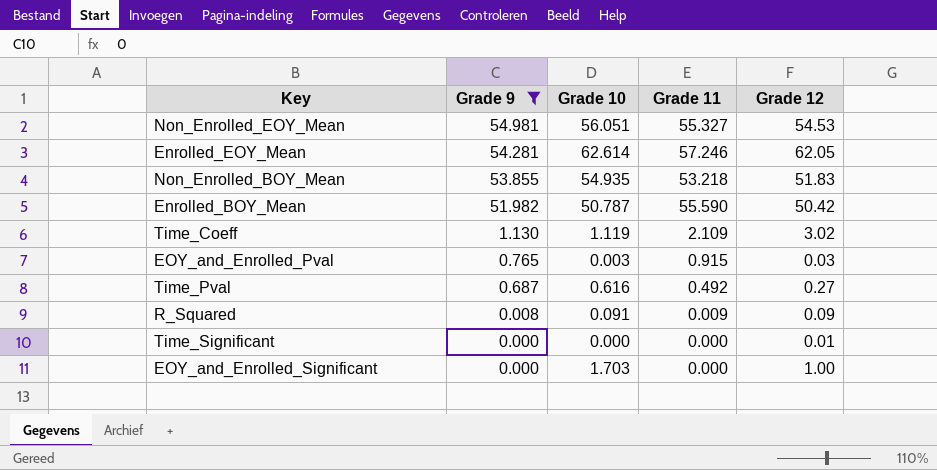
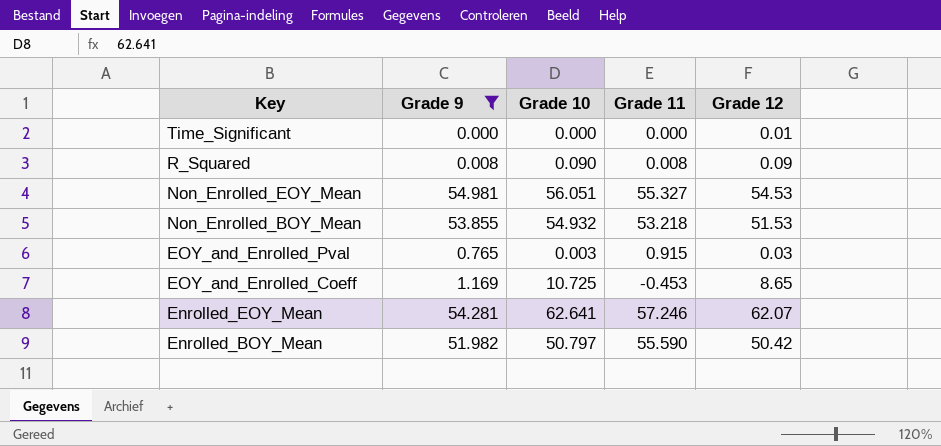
row order: Grade 9 descending -> Key descending
row Time_Coeff: 1.130 | 1.119 | 2.109 | 3.02 -> none
row Time_Pval: 0.687 | 0.616 | 0.492 | 0.27 -> none
row EOY_and_Enrolled_Significant: 0.000 | 1.703 | 0.000 | 1.00 -> none
R_Squared | Grade 10: 0.091 -> 0.090
R_Squared | Grade 11: 0.009 -> 0.008
Non_Enrolled_BOY_Mean | Grade 10: 54.935 -> 54.932
Non_Enrolled_BOY_Mean | Grade 12: 51.83 -> 51.53
row EOY_and_Enrolled_Coeff: none -> 1.169 | 10.725 | -0.453 | 8.65
Enrolled_EOY_Mean | Grade 10: 62.614 -> 62.641
Enrolled_EOY_Mean | Grade 12: 62.05 -> 62.07
Enrolled_BOY_Mean | Grade 10: 50.787 -> 50.797

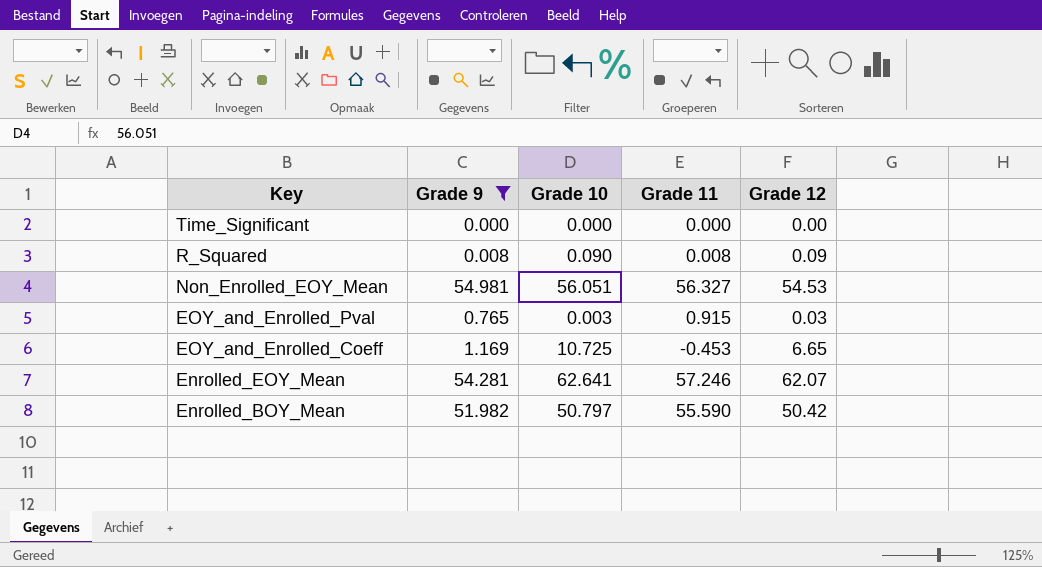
row Non_Enrolled_BOY_Mean: 53.855 | 54.932 | 53.218 | 51.53 -> none
Time_Significant | Grade 12: 0.01 -> 0.00
Non_Enrolled_EOY_Mean | Grade 11: 55.327 -> 56.327
EOY_and_Enrolled_Coeff | Grade 12: 8.65 -> 6.65

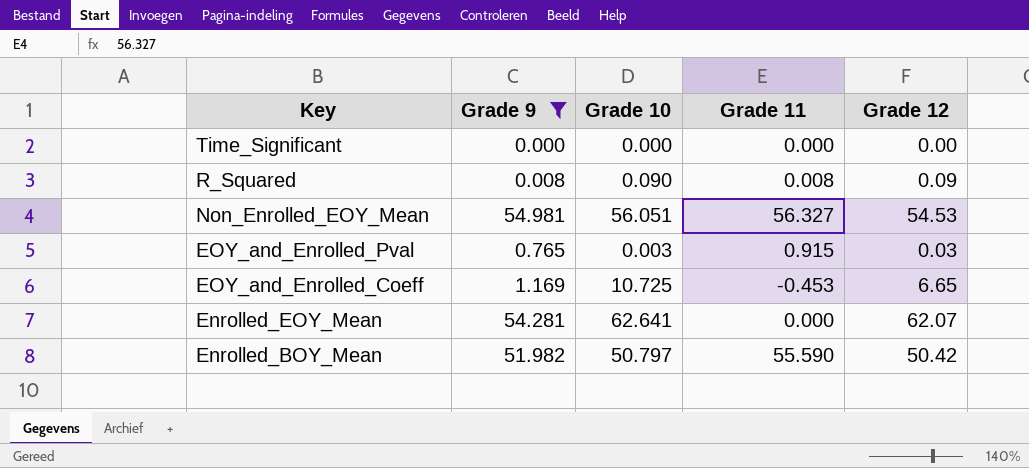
Enrolled_EOY_Mean | Grade 11: 57.246 -> 0.000

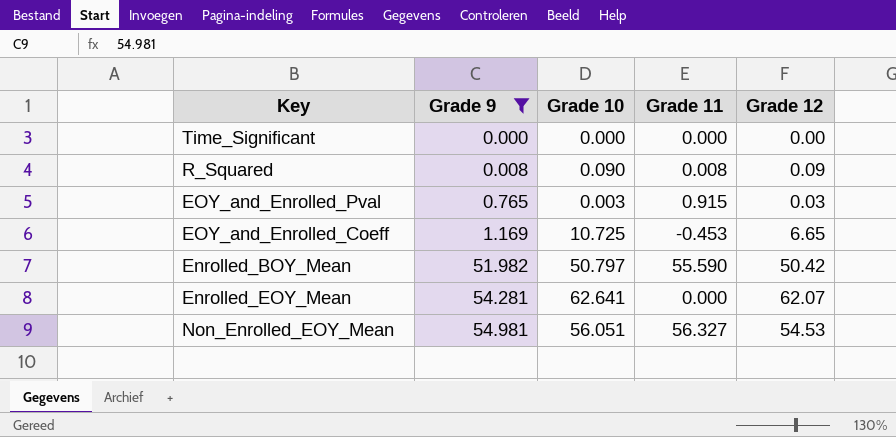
row order: Key descending -> Grade 9 ascending

